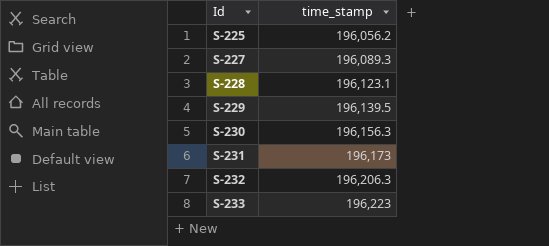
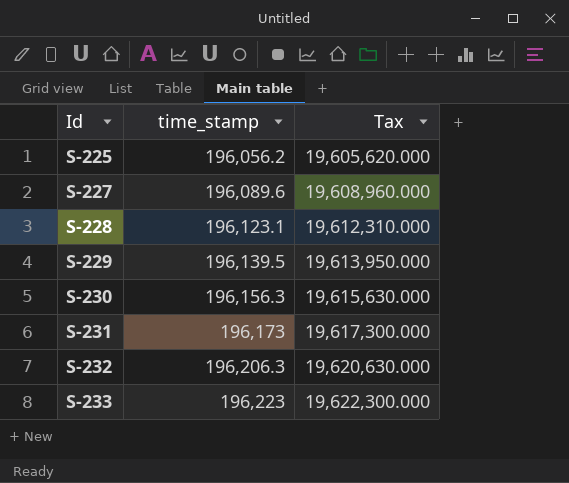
column Tax | formula: none -> [time_stamp] * 100
S-227 | time_stamp: 196,089.3 -> 196,089.6

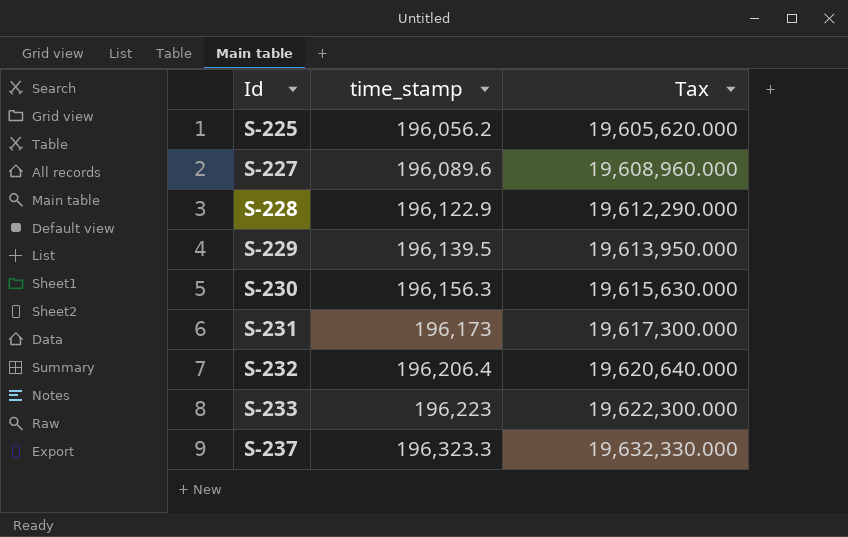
S-228 | time_stamp: 196,123.1 -> 196,122.9
S-228 | Tax: 19,612,310.000 -> 19,612,290.000
S-232 | time_stamp: 196,206.3 -> 196,206.4
S-232 | Tax: 19,620,630.000 -> 19,620,640.000
row S-237: none -> 196,323.3 | 19,632,330.000

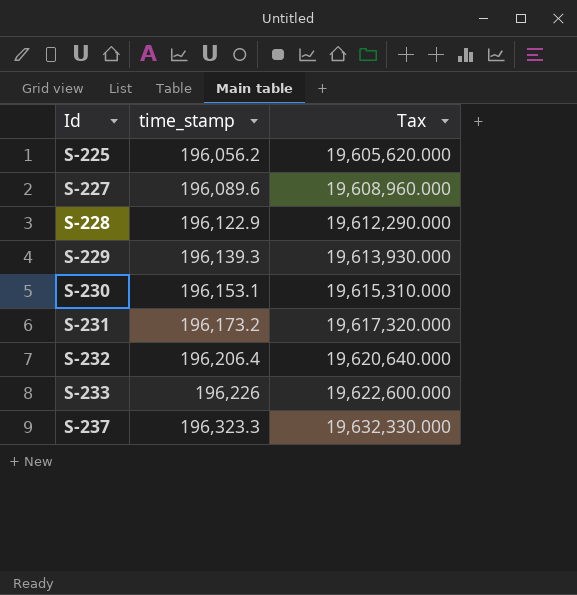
S-229 | time_stamp: 196,139.5 -> 196,139.3
S-229 | Tax: 19,613,950.000 -> 19,613,930.000
S-230 | time_stamp: 196,156.3 -> 196,153.1
S-230 | Tax: 19,615,630.000 -> 19,615,310.000
S-231 | time_stamp: 196,173 -> 196,173.2
S-231 | Tax: 19,617,300.000 -> 19,617,320.000
S-233 | time_stamp: 196,223 -> 196,226
S-233 | Tax: 19,622,300.000 -> 19,622,600.000

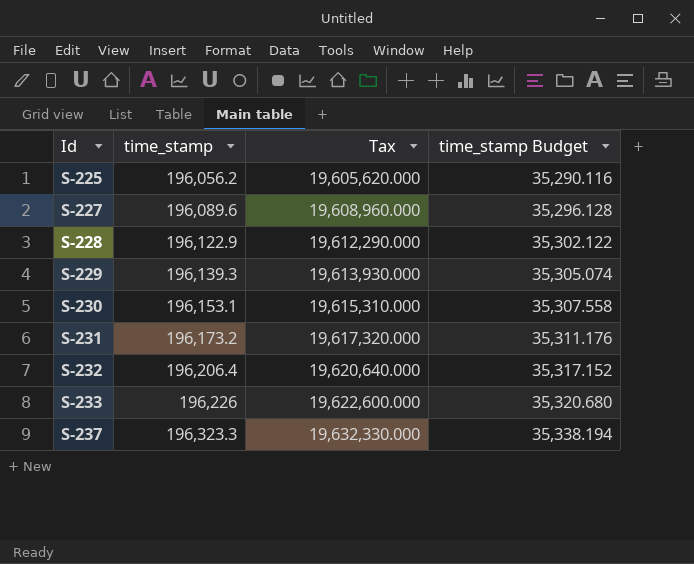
column time_stamp Budget | formula: none -> [time_stamp] * 0.18

